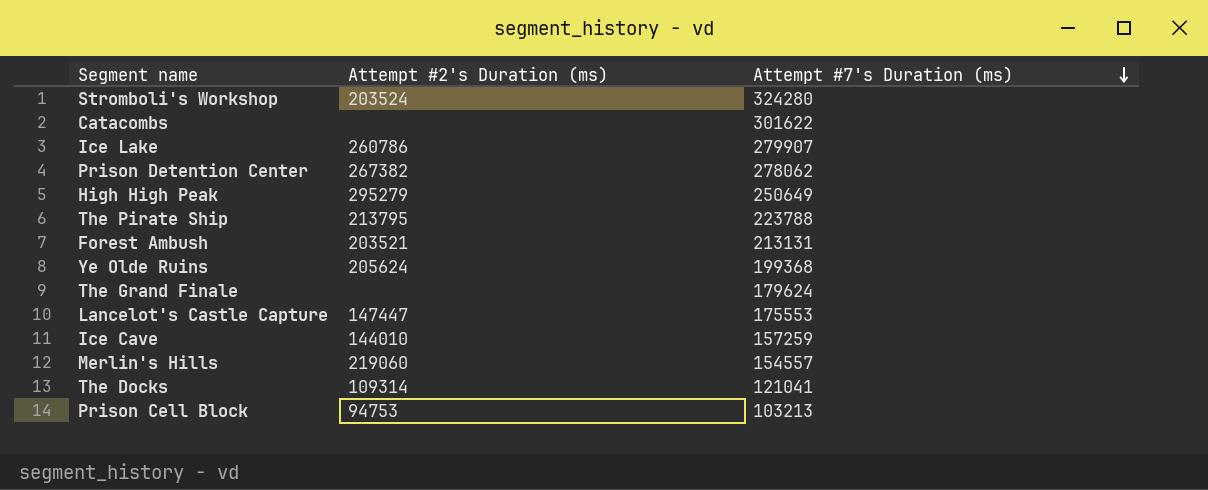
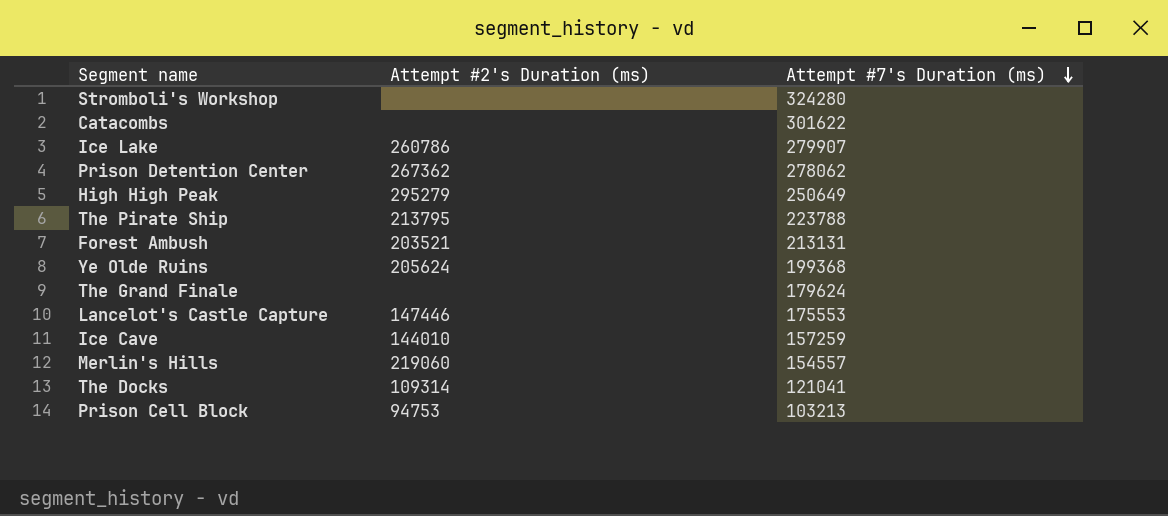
Stromboli's Workshop | Attempt #2's Duration (ms): 203524 -> none
Prison Detention Center | Attempt #2's Duration (ms): 267382 -> 267362
Lancelot's Castle Capture | Attempt #2's Duration (ms): 147447 -> 147446

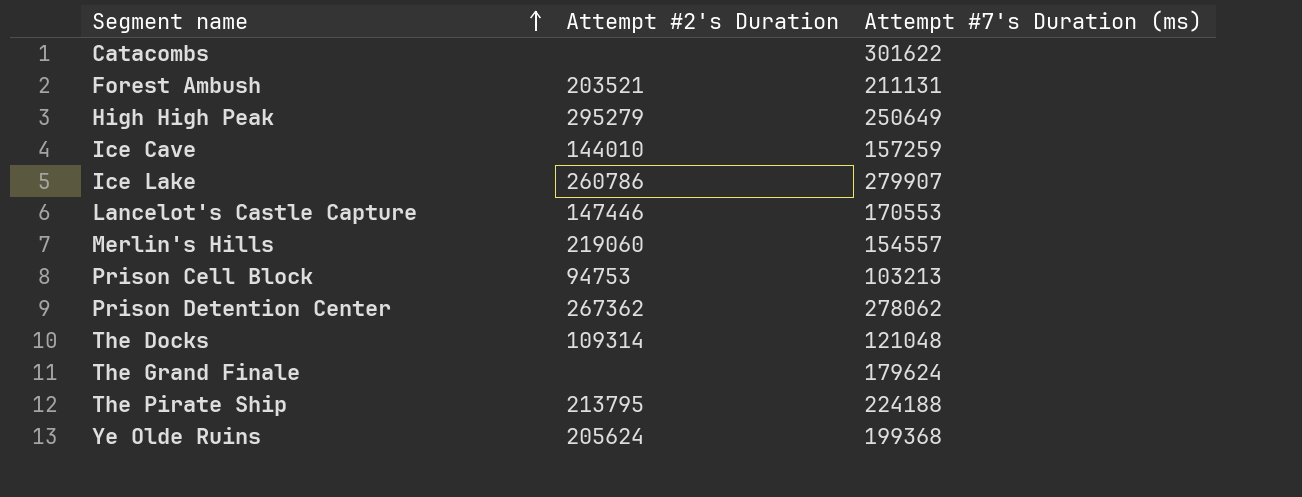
row order: Attempt #7's Duration (ms) descending -> Segment name ascending
column name: Attempt #2's Duration (ms) -> Attempt #2's Duration
row Stromboli's Workshop: none | 324280 -> none
Forest Ambush | Attempt #7's Duration (ms): 213131 -> 211131
Lancelot's Castle Capture | Attempt #7's Duration (ms): 175553 -> 170553
The Docks | Attempt #7's Duration (ms): 121041 -> 121048
The Pirate Ship | Attempt #7's Duration (ms): 223788 -> 224188

